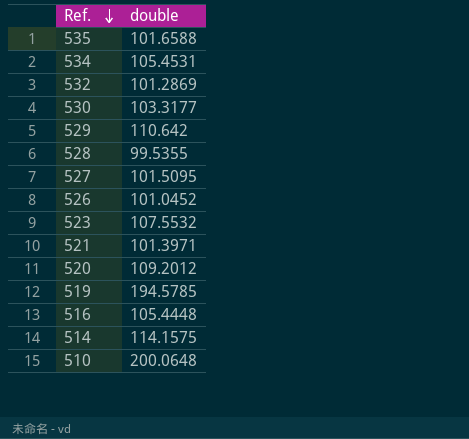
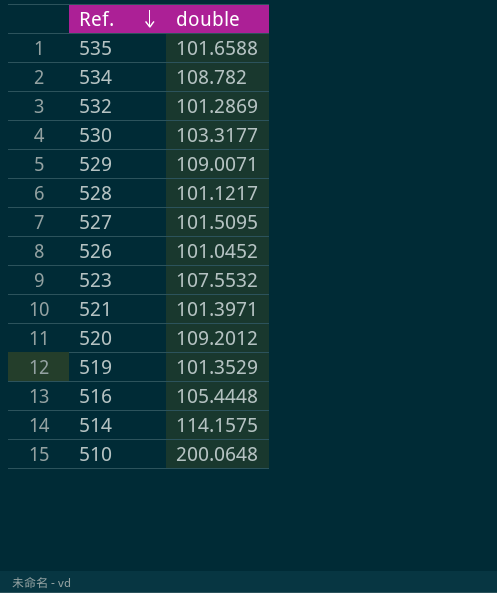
534 | double: 105.4531 -> 108.782
529 | double: 110.642 -> 109.0071
528 | double: 99.5355 -> 101.1217
519 | double: 194.5785 -> 101.3529

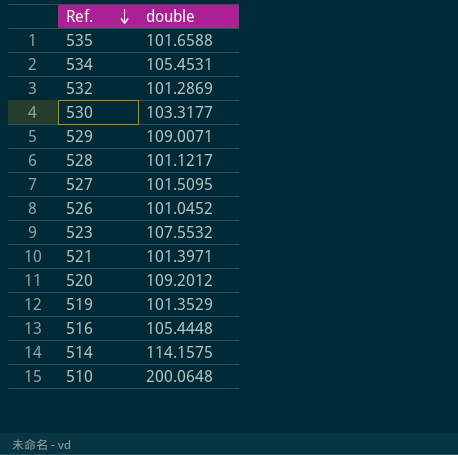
534 | double: 108.782 -> 105.4531

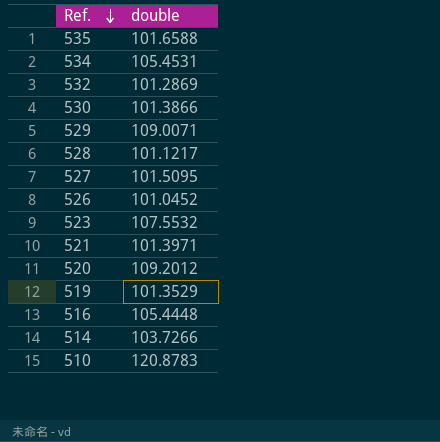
530 | double: 103.3177 -> 101.3866
514 | double: 114.1575 -> 103.7266
510 | double: 200.0648 -> 120.8783

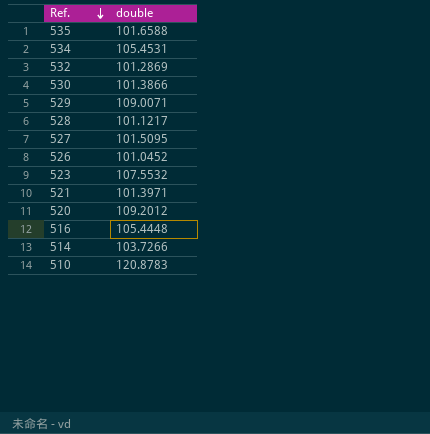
row 519: 101.3529 -> none

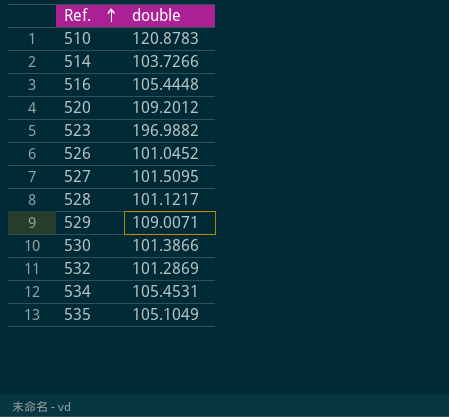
row order: Ref. descending -> Ref. ascending
row 521: 101.3971 -> none
523 | double: 107.5532 -> 196.9882
535 | double: 101.6588 -> 105.1049

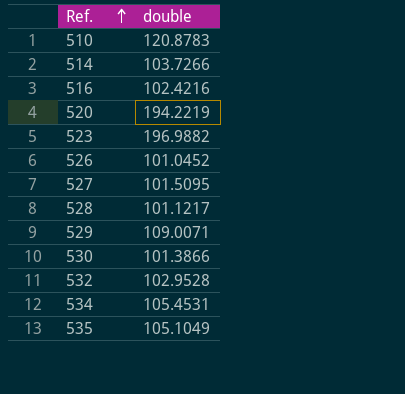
516 | double: 105.4448 -> 102.4216
520 | double: 109.2012 -> 194.2219
532 | double: 101.2869 -> 102.9528

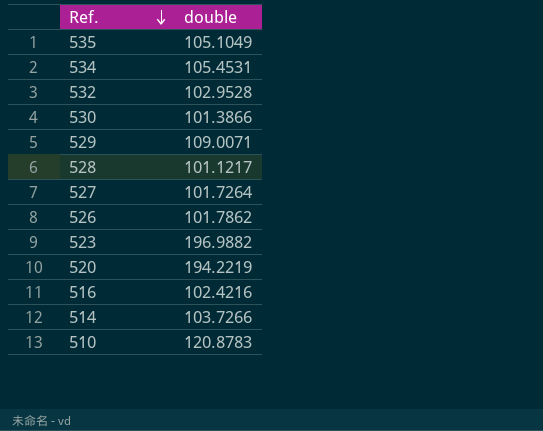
row order: Ref. ascending -> Ref. descending
527 | double: 101.5095 -> 101.7264
526 | double: 101.0452 -> 101.7862

